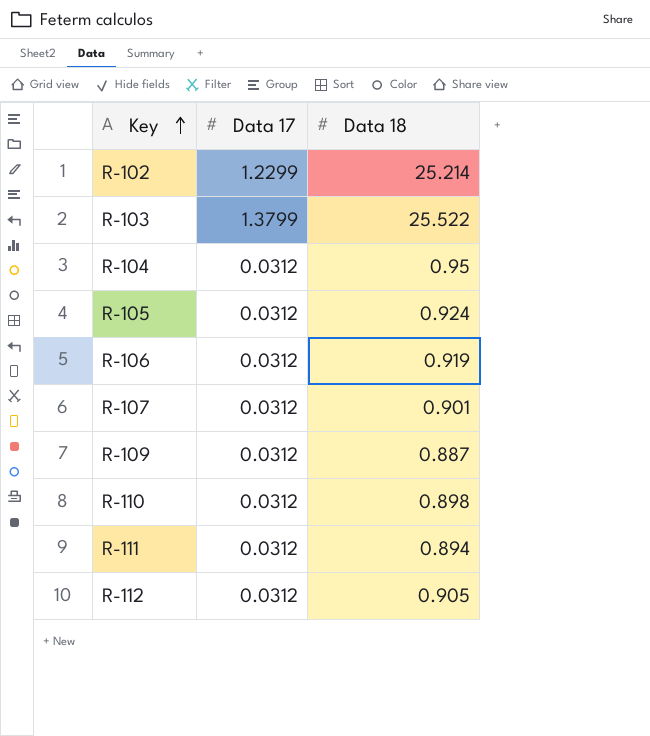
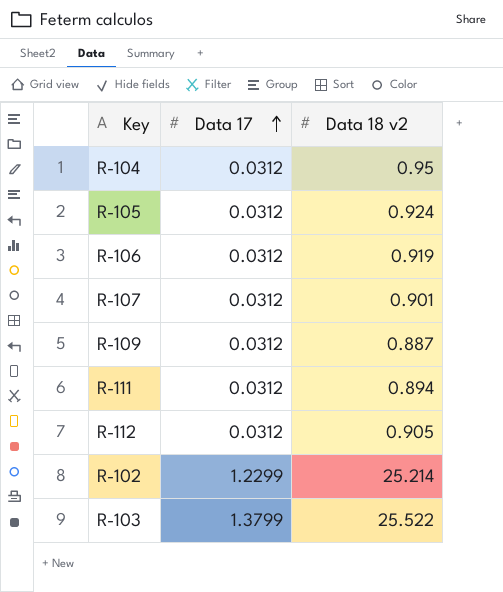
row order: Key ascending -> Data 17 ascending
column name: Data 18 -> Data 18 v2
row R-110: 0.0312 | 0.898 -> none

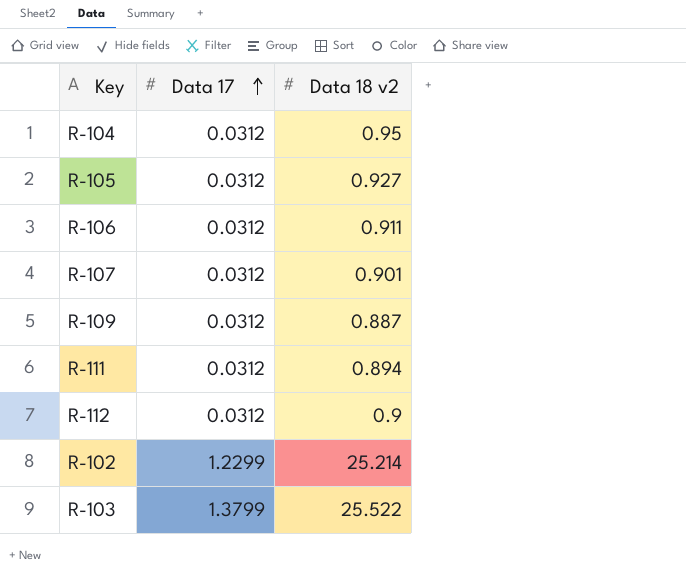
R-105 | Data 18 v2: 0.924 -> 0.927
R-106 | Data 18 v2: 0.919 -> 0.911
R-112 | Data 18 v2: 0.905 -> 0.9

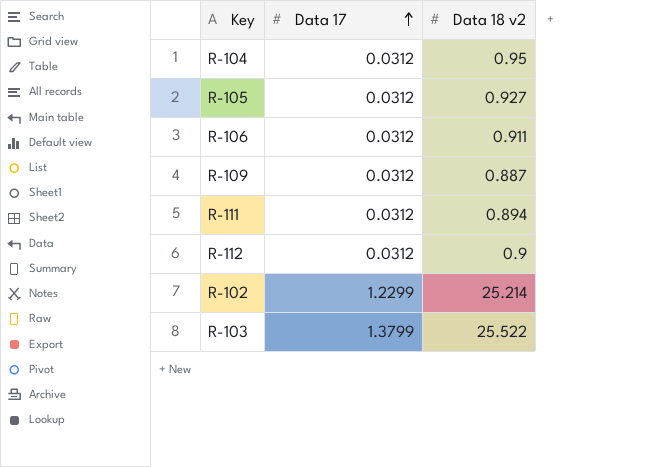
row R-107: 0.0312 | 0.901 -> none

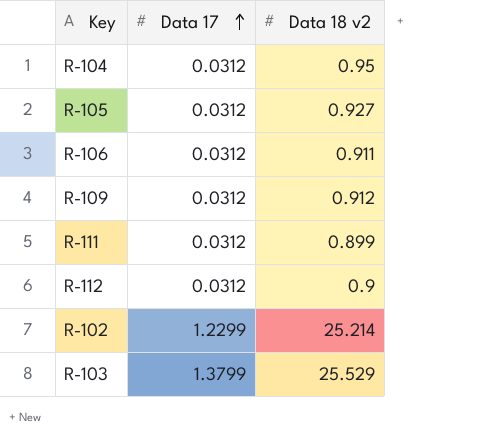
R-109 | Data 18 v2: 0.887 -> 0.912
R-111 | Data 18 v2: 0.894 -> 0.899
R-103 | Data 18 v2: 25.522 -> 25.529

